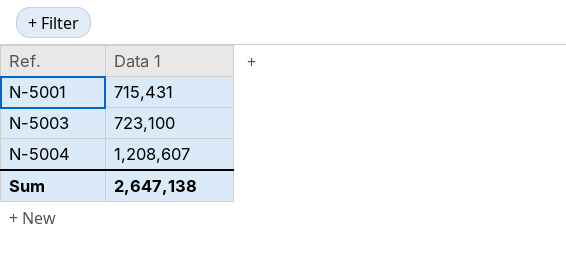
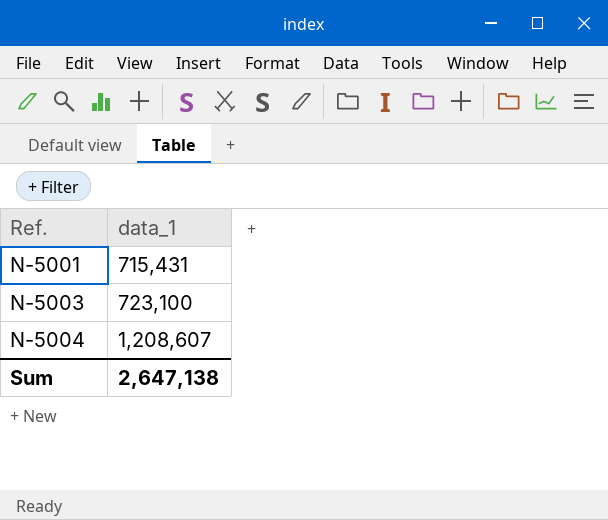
column name: Data 1 -> data_1

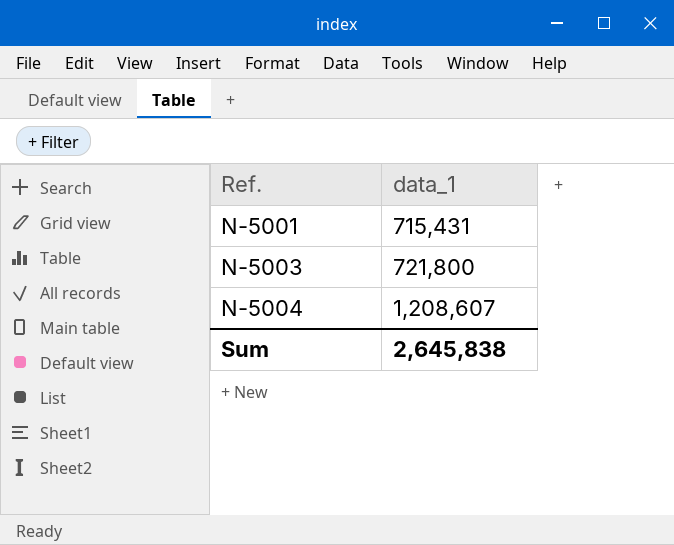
N-5003 | data_1: 723,100 -> 721,800
Sum | data_1: 2,647,138 -> 2,645,838

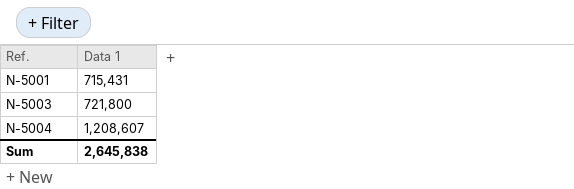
column name: data_1 -> Data 1

